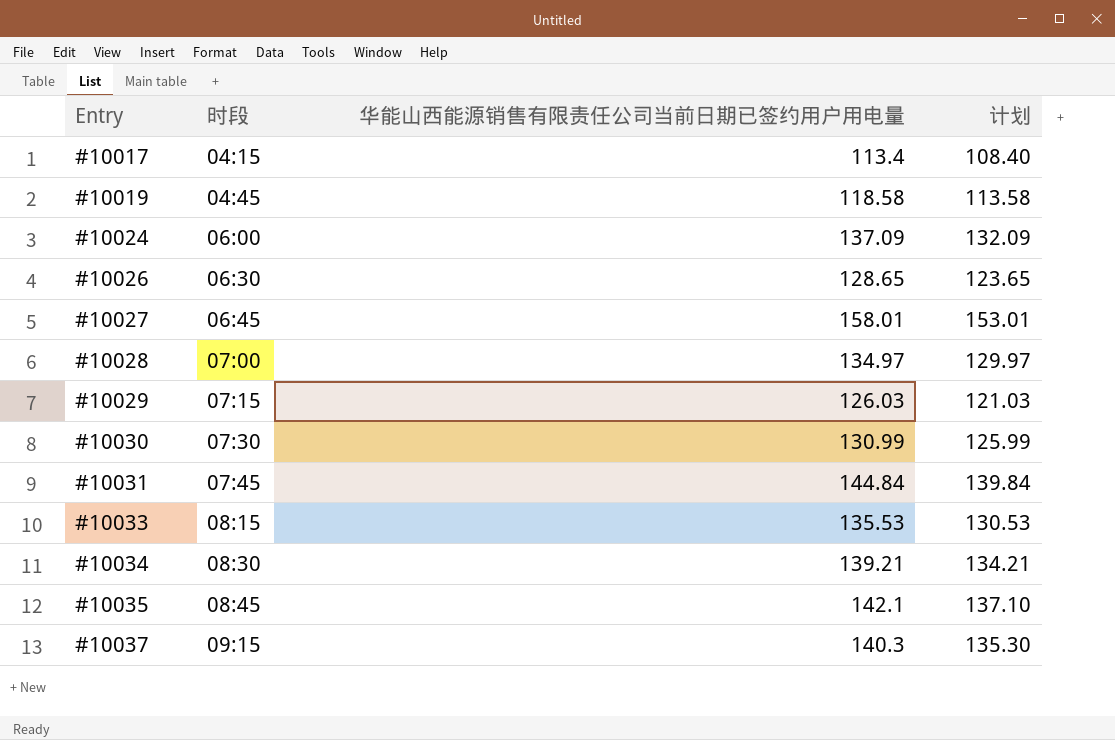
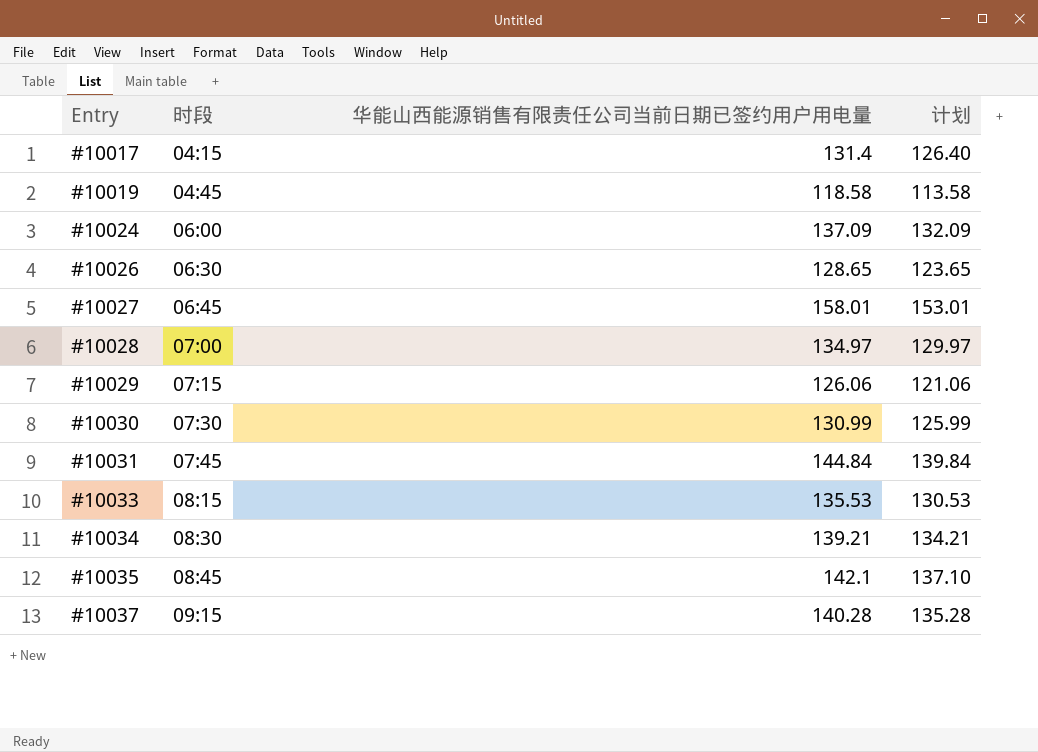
#10017 | 华能山西能源销售有限责任公司当前日期已签约用户用电量: 113.4 -> 131.4
#10017 | 计划: 108.40 -> 126.40
#10029 | 华能山西能源销售有限责任公司当前日期已签约用户用电量: 126.03 -> 126.06
#10029 | 计划: 121.03 -> 121.06
#10037 | 华能山西能源销售有限责任公司当前日期已签约用户用电量: 140.3 -> 140.28
#10037 | 计划: 135.30 -> 135.28

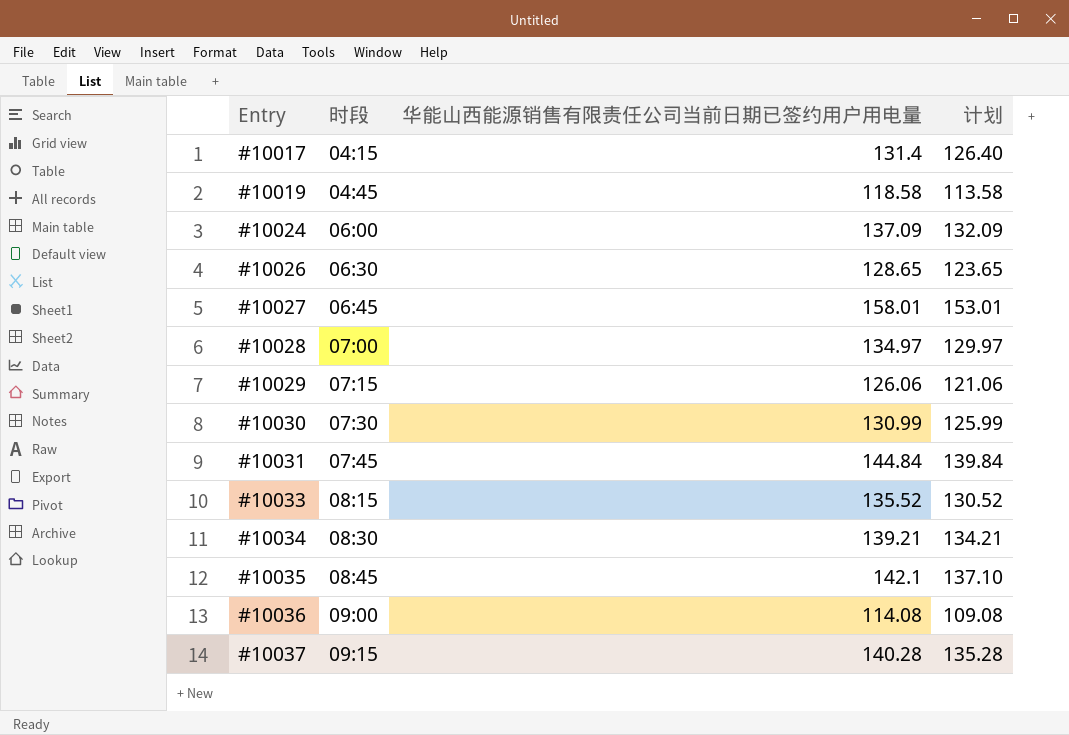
#10033 | 华能山西能源销售有限责任公司当前日期已签约用户用电量: 135.53 -> 135.52
#10033 | 计划: 130.53 -> 130.52
row #10036: none -> 09:00 | 114.08 | 109.08

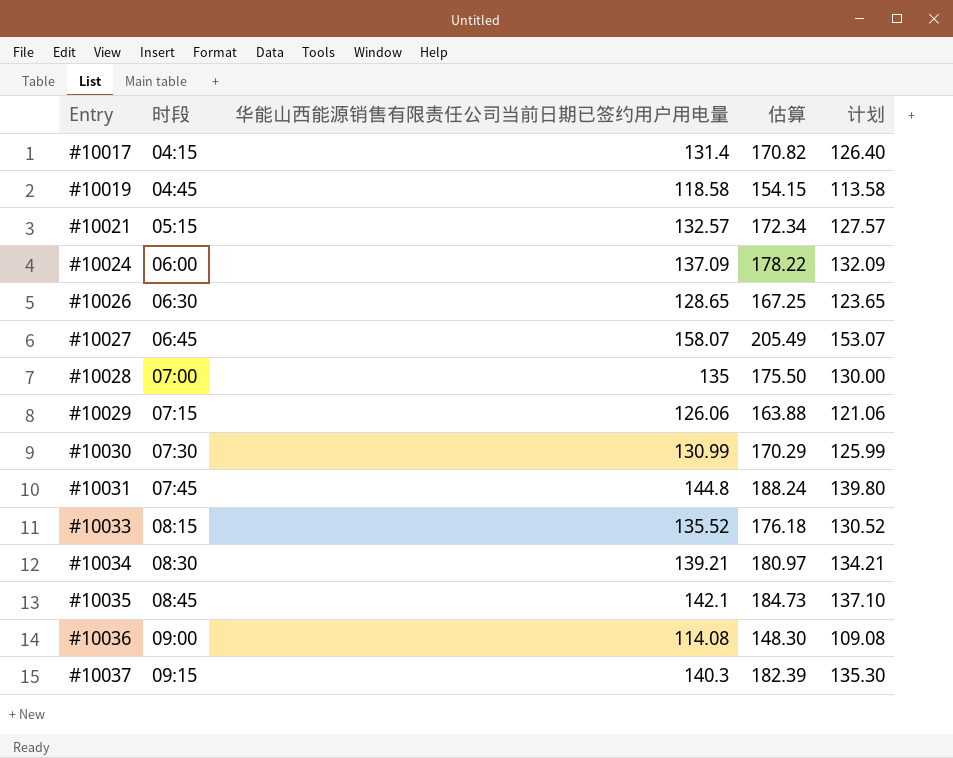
column 估算 | formula: none -> [华能山西能源销售有限责任公司当前日期已签约用户用电量] * 1.3
row #10021: none -> 05:15 | 132.57 | 172.34 | 127.57
#10027 | 华能山西能源销售有限责任公司当前日期已签约用户用电量: 158.01 -> 158.07
#10027 | 计划: 153.01 -> 153.07
#10028 | 华能山西能源销售有限责任公司当前日期已签约用户用电量: 134.97 -> 135
#10028 | 计划: 129.97 -> 130.00
#10031 | 华能山西能源销售有限责任公司当前日期已签约用户用电量: 144.84 -> 144.8
#10031 | 计划: 139.84 -> 139.80
#10037 | 华能山西能源销售有限责任公司当前日期已签约用户用电量: 140.28 -> 140.3
#10037 | 计划: 135.28 -> 135.30

